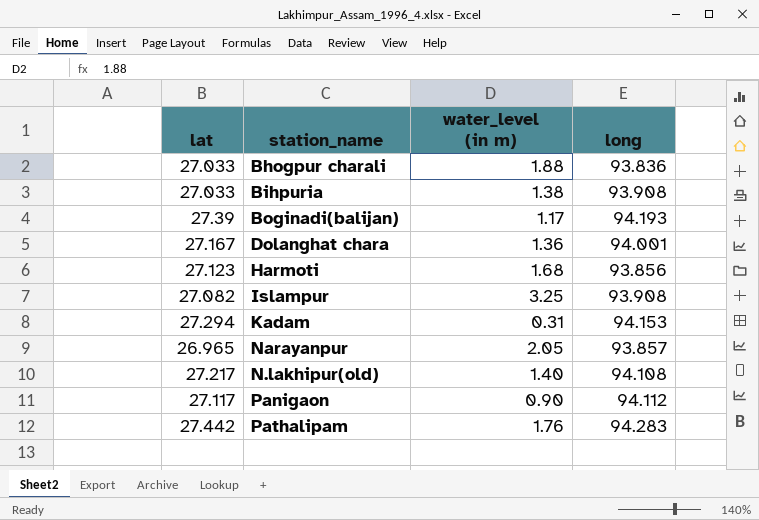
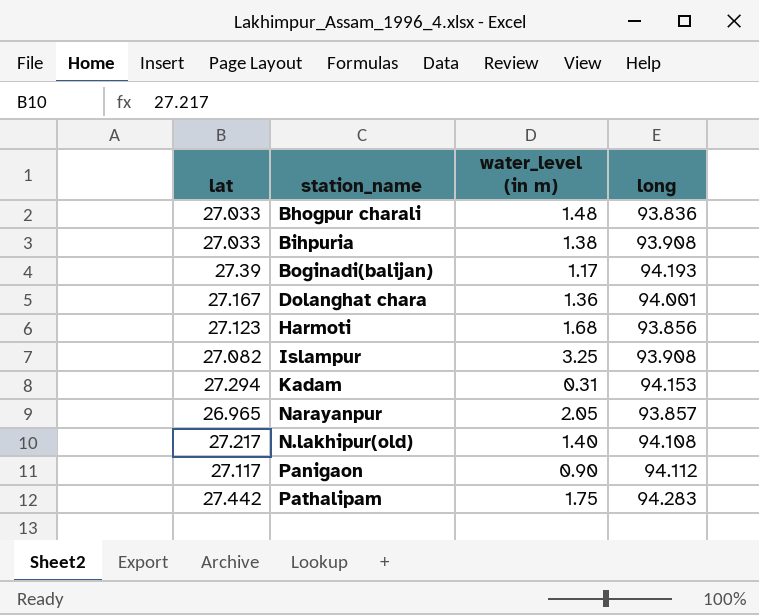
Bhogpur charali | water_level (in m): 1.88 -> 1.48
Pathalipam | water_level (in m): 1.76 -> 1.75

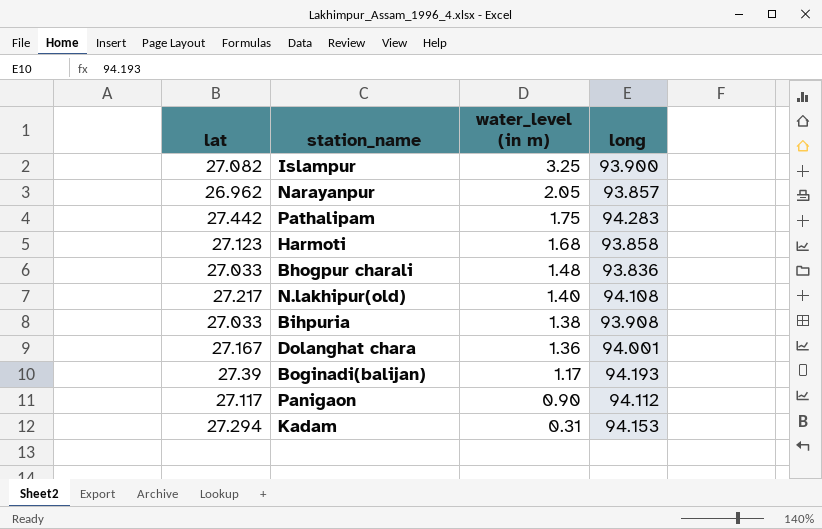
row order: none -> water_level (in m) descending
Islampur | long: 93.908 -> 93.900
Narayanpur | lat: 26.965 -> 26.962
Harmoti | long: 93.856 -> 93.858

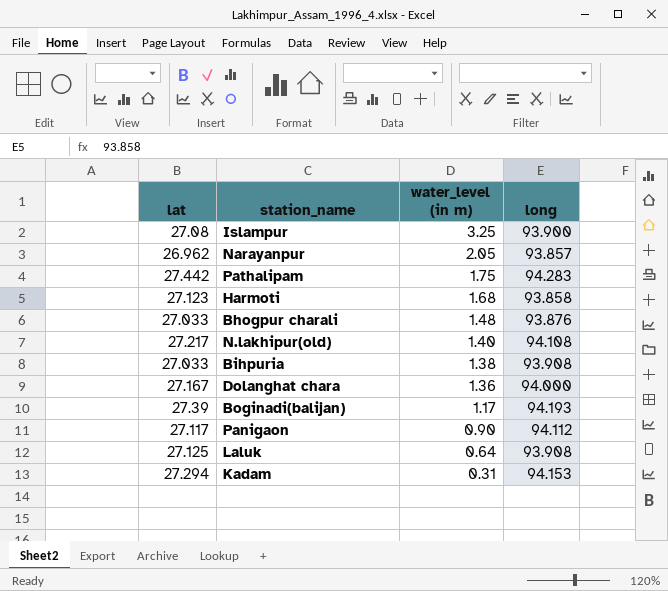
Islampur | lat: 27.082 -> 27.08
Bhogpur charali | long: 93.836 -> 93.876
Dolanghat chara | long: 94.001 -> 94.000
row Laluk: none -> 27.125 | 0.64 | 93.908

